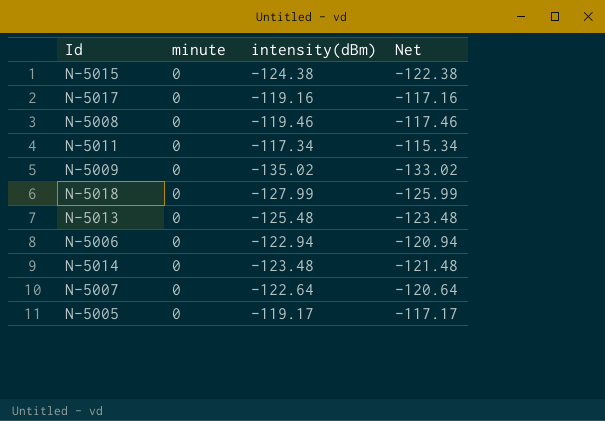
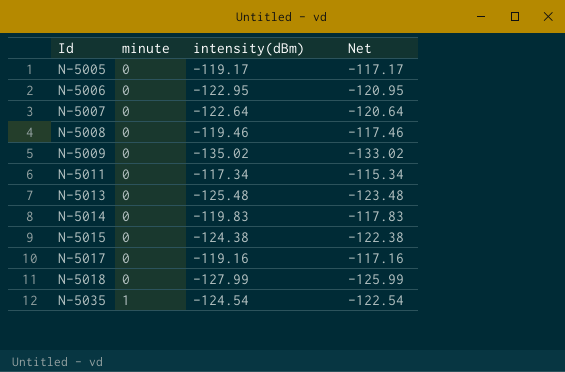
row order: none -> Id ascending
N-5006 | intensity(dBm): -122.94 -> -122.95
N-5006 | Net: -120.94 -> -120.95
N-5014 | intensity(dBm): -123.48 -> -119.83
N-5014 | Net: -121.48 -> -117.83
row N-5035: none -> 1 | -124.54 | -122.54

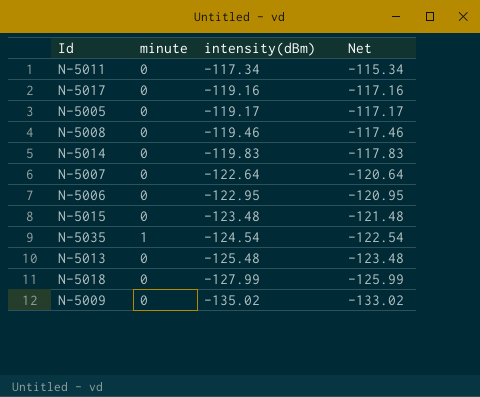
row order: Id ascending -> intensity(dBm) descending
N-5015 | intensity(dBm): -124.38 -> -123.48
N-5015 | Net: -122.38 -> -121.48

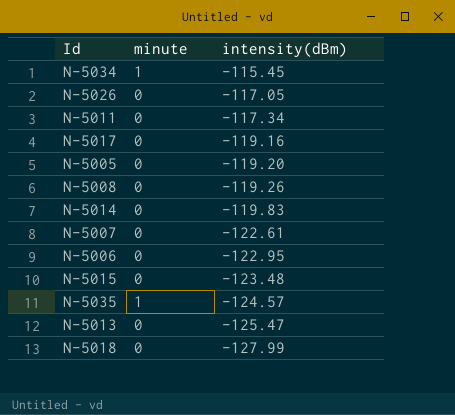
column Net | formula: [intensity(dBm)] + 2 -> none
row N-5009: 0 | -135.02 | -133.02 -> none
row N-5034: none -> 1 | -115.45
row N-5026: none -> 0 | -117.05
N-5005 | intensity(dBm): -119.17 -> -119.20
N-5008 | intensity(dBm): -119.46 -> -119.26
N-5007 | intensity(dBm): -122.64 -> -122.61
N-5035 | intensity(dBm): -124.54 -> -124.57
N-5013 | intensity(dBm): -125.48 -> -125.47

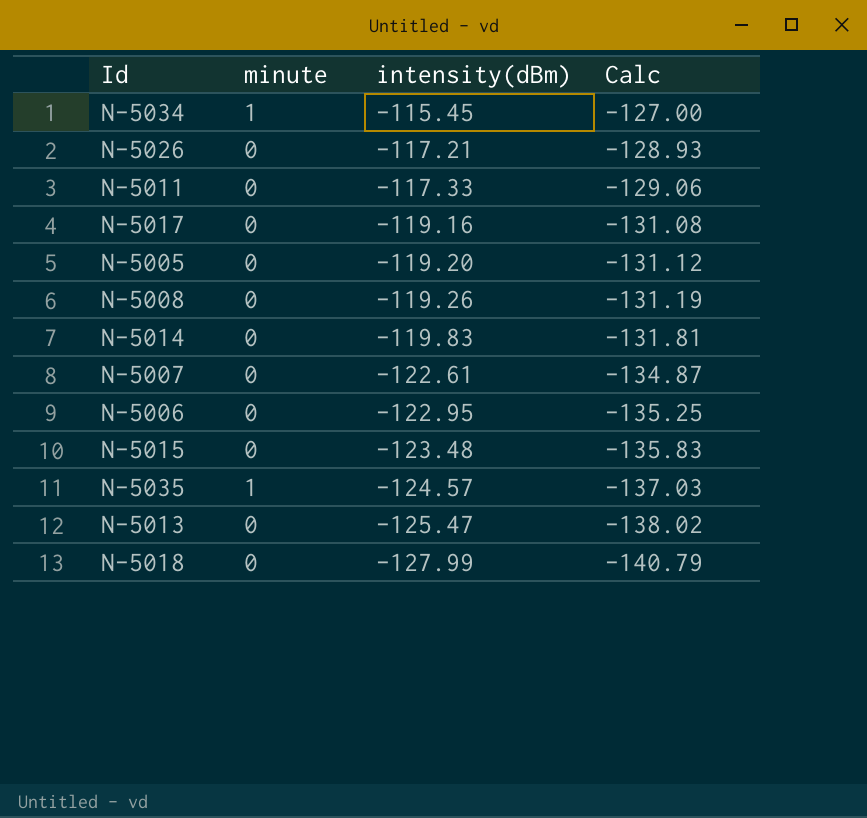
column Calc | formula: none -> [intensity(dBm)] * 1.1
N-5026 | intensity(dBm): -117.05 -> -117.21
N-5011 | intensity(dBm): -117.34 -> -117.33

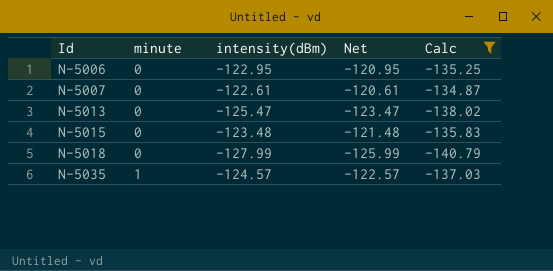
filter: none -> Calc <= -134.87
row order: intensity(dBm) descending -> Id ascending
column Net | formula: none -> [intensity(dBm)] + 2

